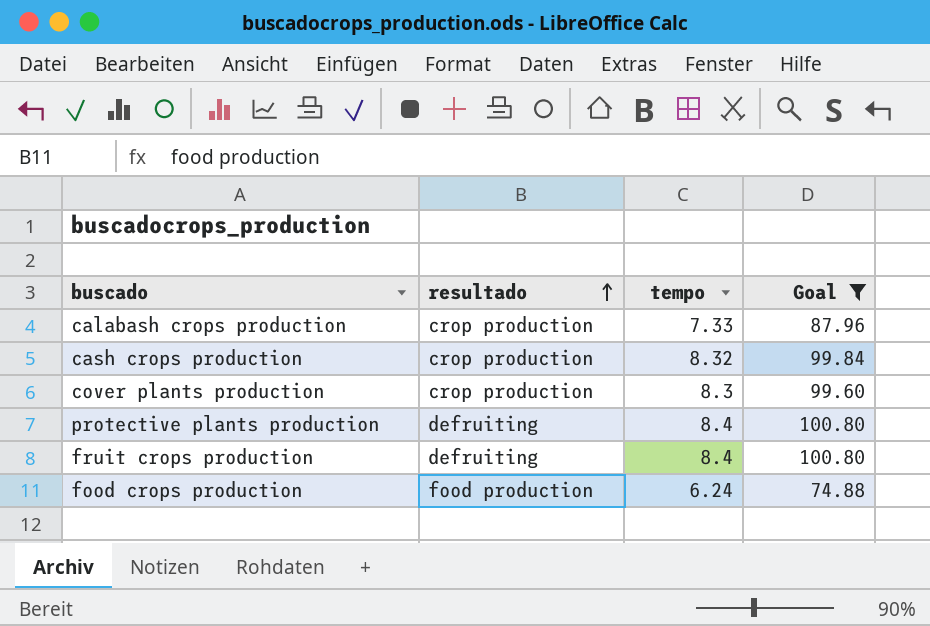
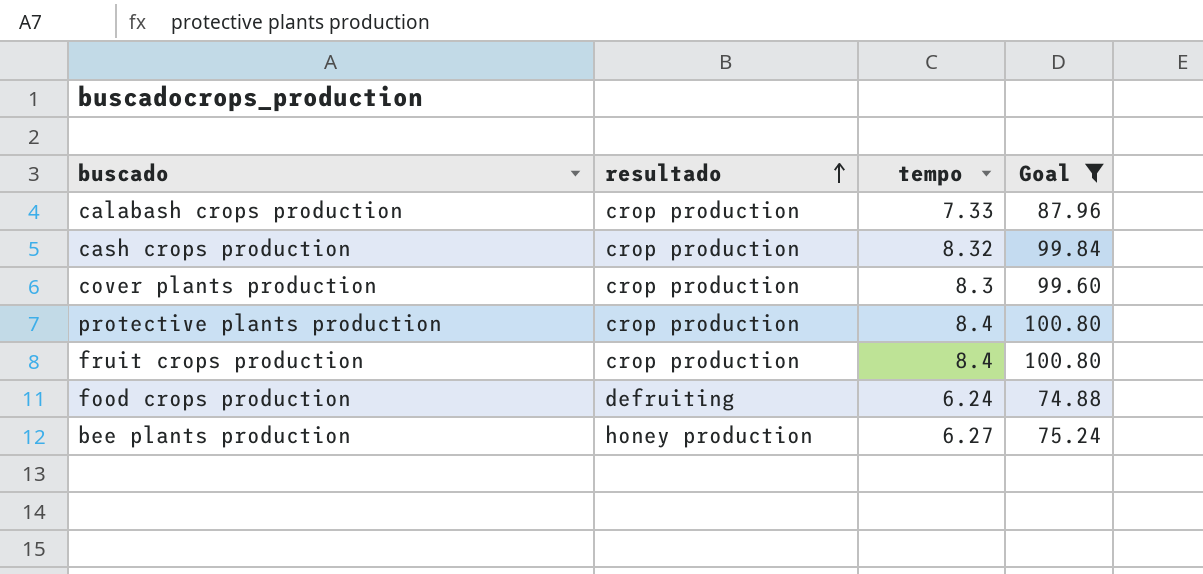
protective plants production | resultado: defruiting -> crop production
fruit crops production | resultado: defruiting -> crop production
food crops production | resultado: food production -> defruiting
row bee plants production: none -> honey production | 6.27 | 75.24

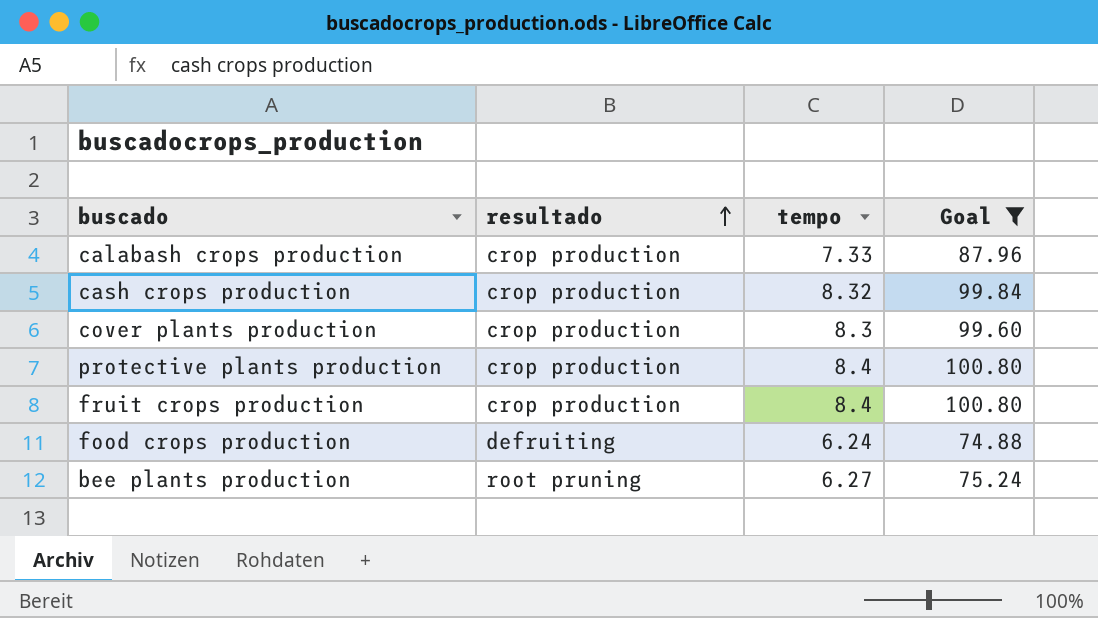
bee plants production | resultado: honey production -> root pruning

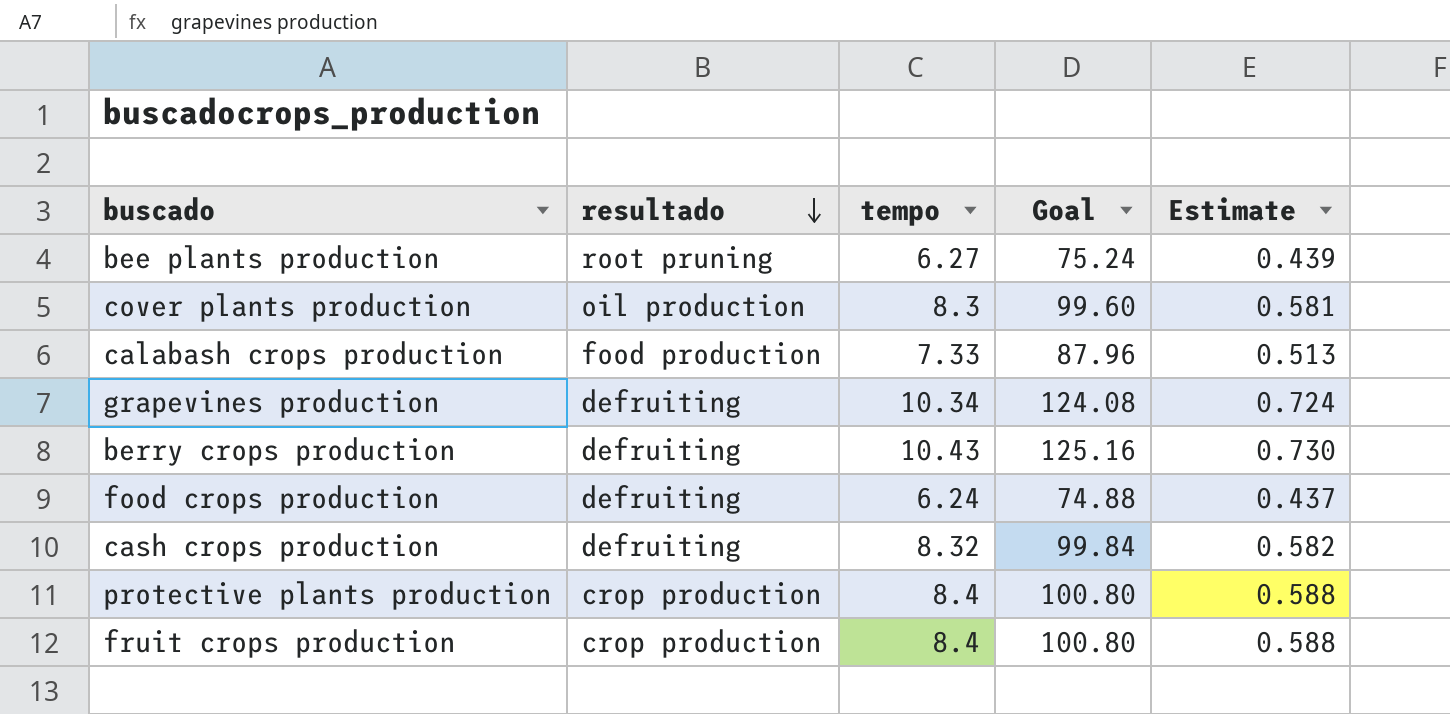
filter: Goal <= 100.80 -> none
row order: resultado ascending -> resultado descending
column Estimate | formula: none -> [tempo] * 0.07
cover plants production | resultado: crop production -> oil production
calabash crops production | resultado: crop production -> food production
cash crops production | resultado: crop production -> defruiting

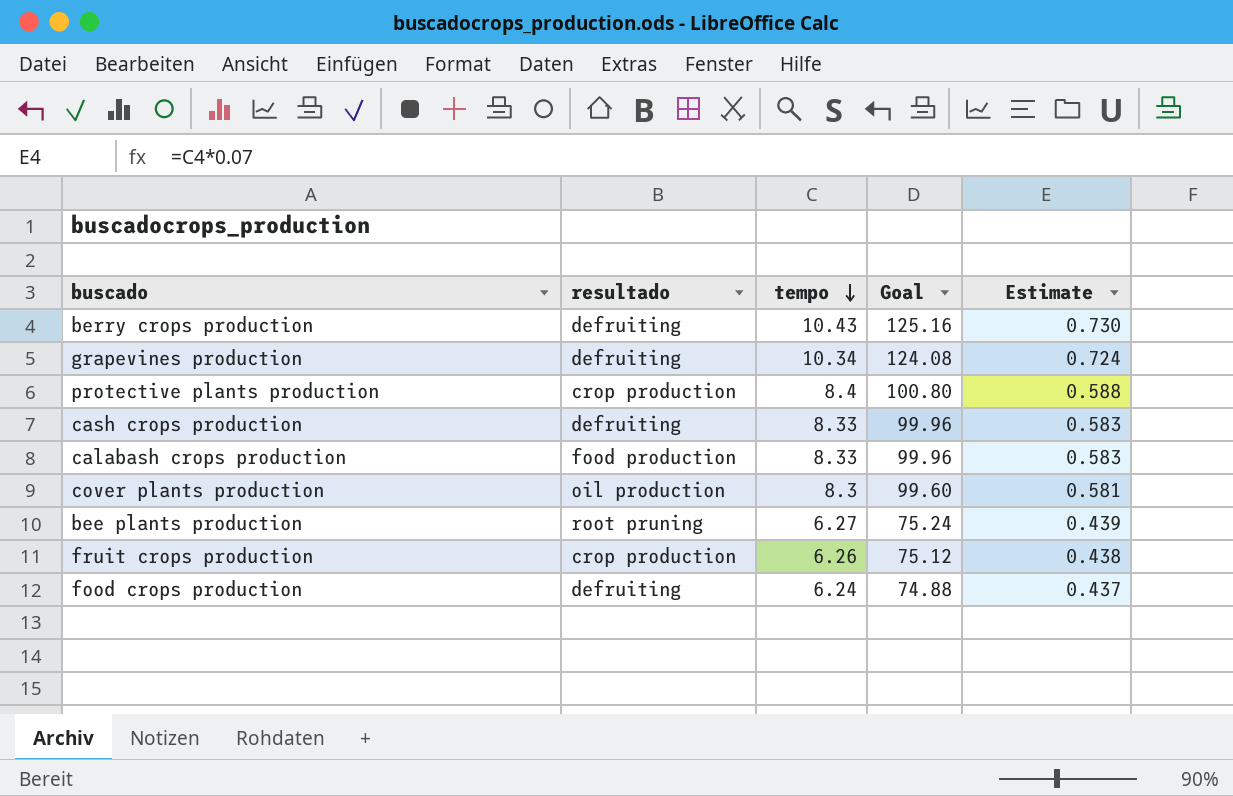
row order: resultado descending -> tempo descending
cash crops production | tempo: 8.32 -> 8.33
cash crops production | Goal: 99.84 -> 99.96
cash crops production | Estimate: 0.582 -> 0.583
calabash crops production | tempo: 7.33 -> 8.33
calabash crops production | Goal: 87.96 -> 99.96
calabash crops production | Estimate: 0.513 -> 0.583
fruit crops production | tempo: 8.4 -> 6.26
fruit crops production | Goal: 100.80 -> 75.12
fruit crops production | Estimate: 0.588 -> 0.438

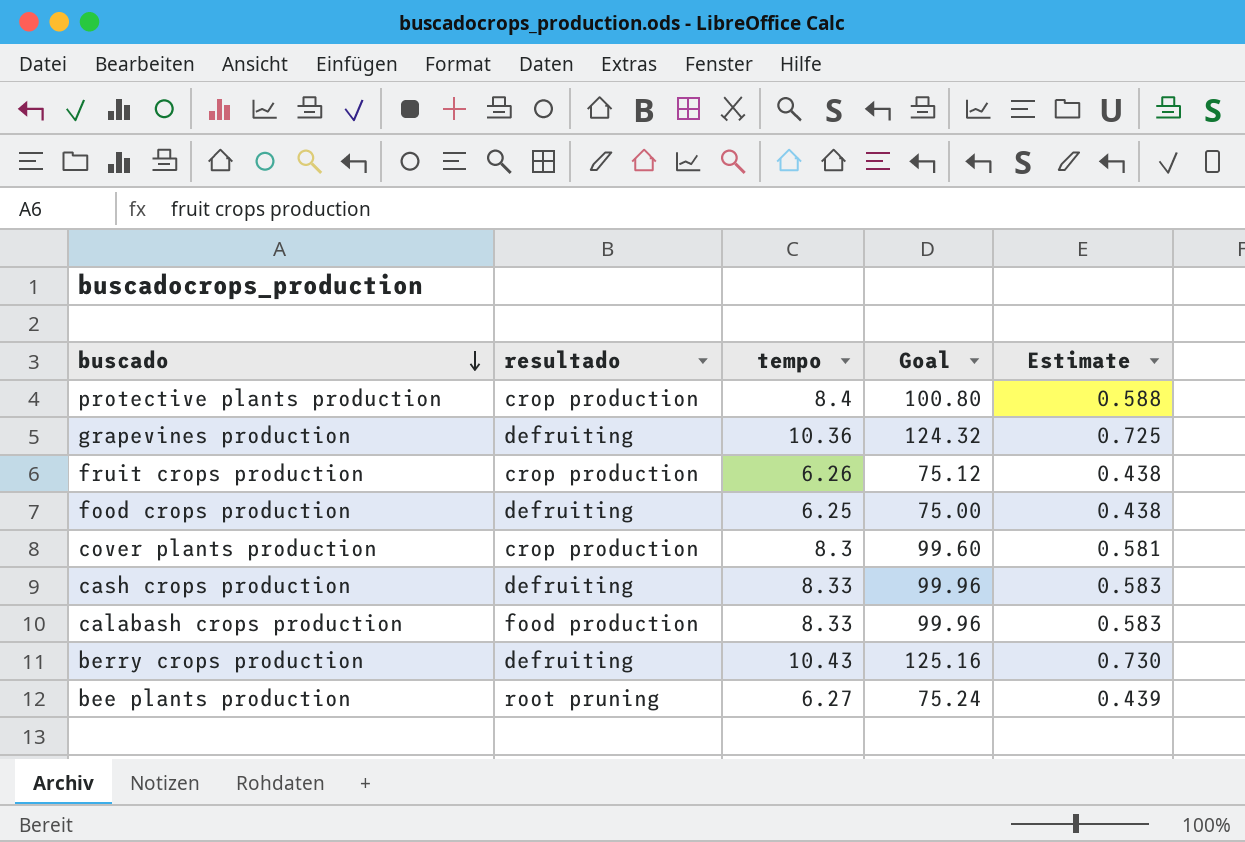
row order: tempo descending -> buscado descending
grapevines production | tempo: 10.34 -> 10.36
grapevines production | Goal: 124.08 -> 124.32
grapevines production | Estimate: 0.724 -> 0.725
food crops production | tempo: 6.24 -> 6.25
food crops production | Goal: 74.88 -> 75.00
food crops production | Estimate: 0.437 -> 0.438
cover plants production | resultado: oil production -> crop production

